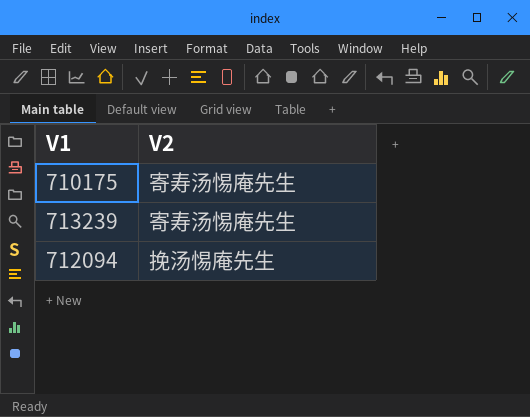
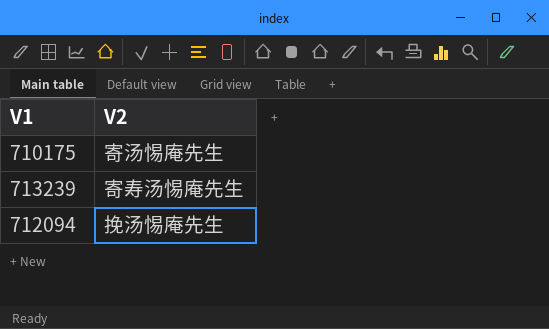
710175 | V2: 寄寿汤惕庵先生 -> 寄汤惕庵先生

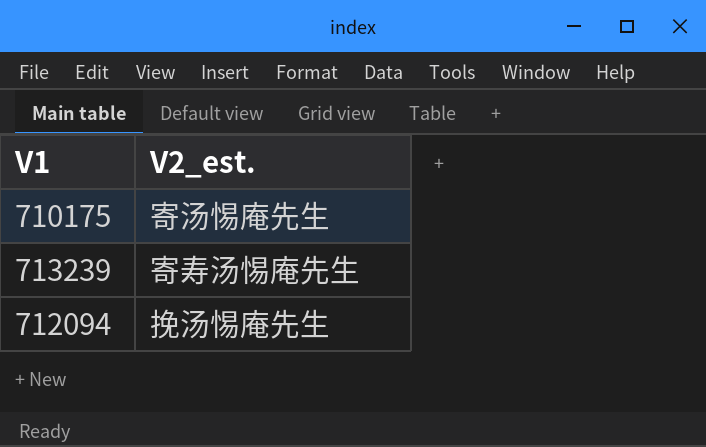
column name: V2 -> V2_est.

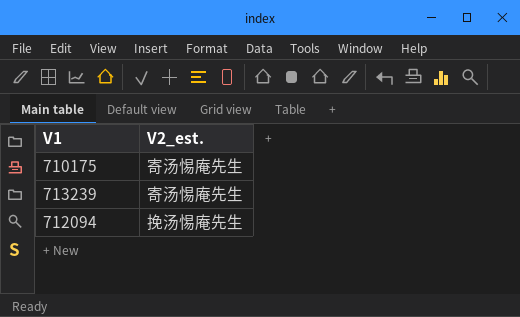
713239 | V2_est.: 寄寿汤惕庵先生 -> 寄汤惕庵先生

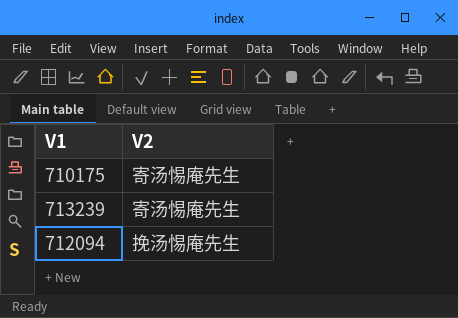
column name: V2_est. -> V2

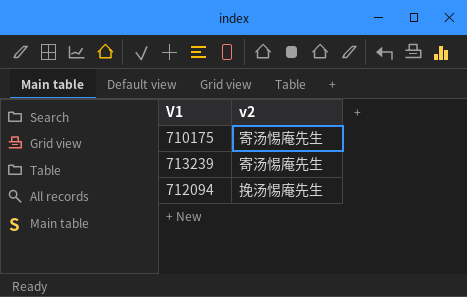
column name: V2 -> v2

